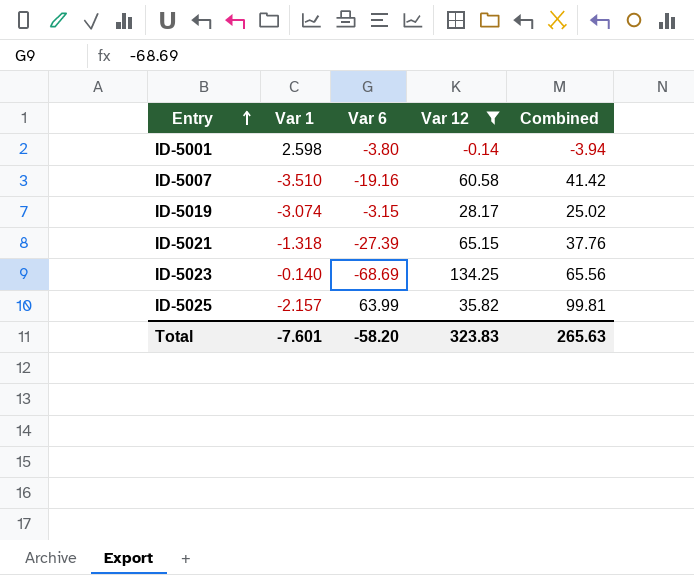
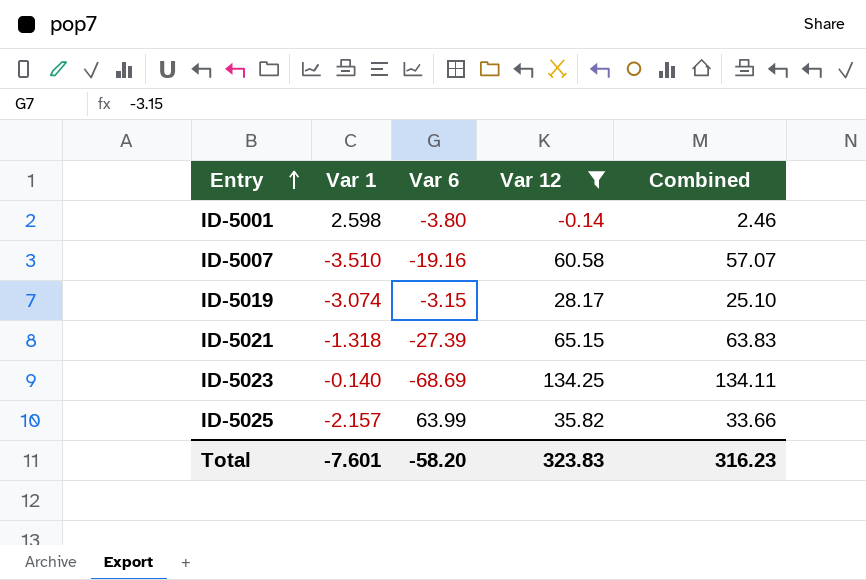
column Combined | formula: [Var 6] + [Var 12] -> [Var 1] + [Var 12]
Total | Combined: 265.63 -> 316.23

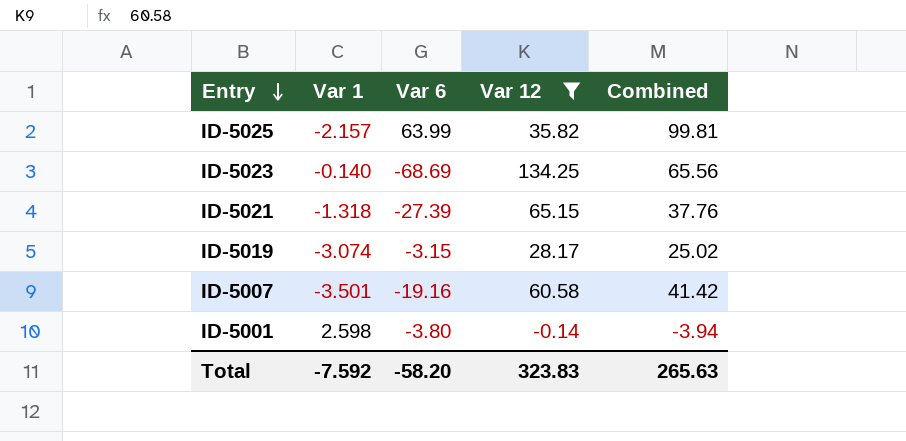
row order: Entry ascending -> Entry descending
column Combined | formula: [Var 1] + [Var 12] -> [Var 6] + [Var 12]
ID-5007 | Var 1: -3.510 -> -3.501
Total | Var 1: -7.601 -> -7.592
Total | Combined: 316.23 -> 265.63

